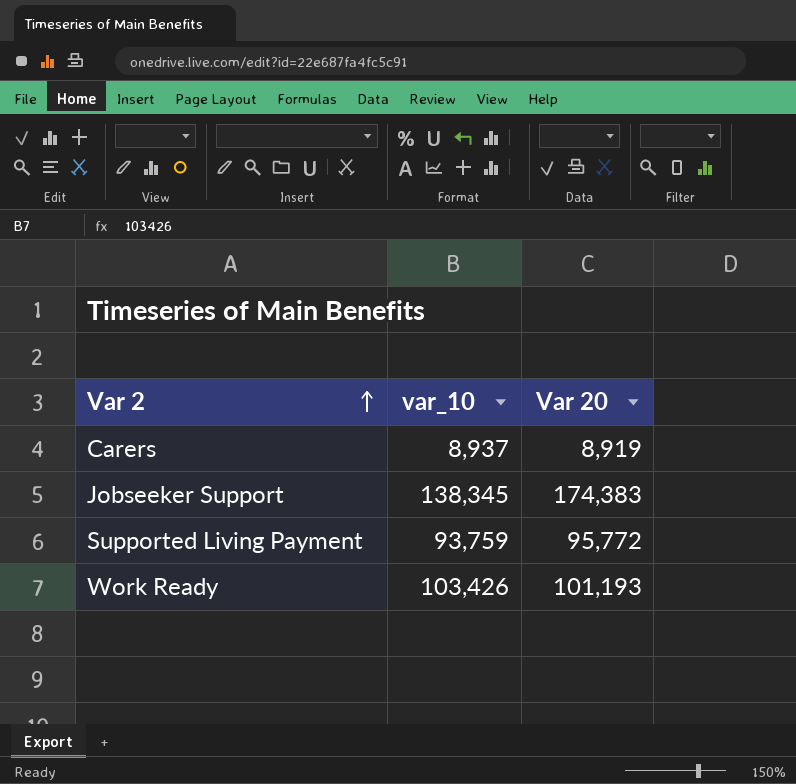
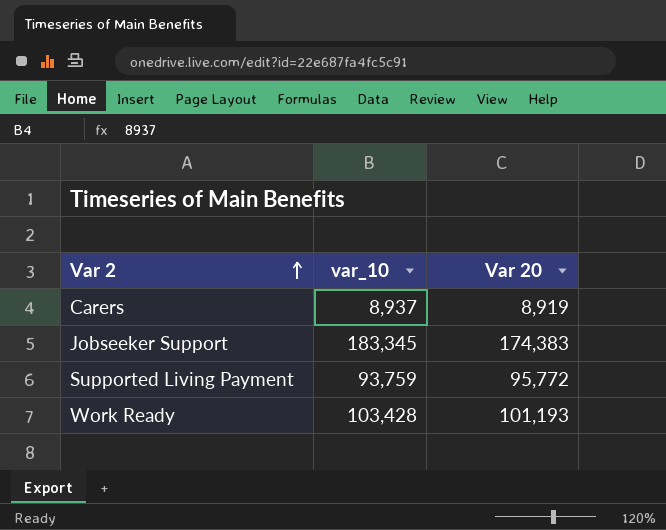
Jobseeker Support | var_10: 138,345 -> 183,345
Work Ready | var_10: 103,426 -> 103,428

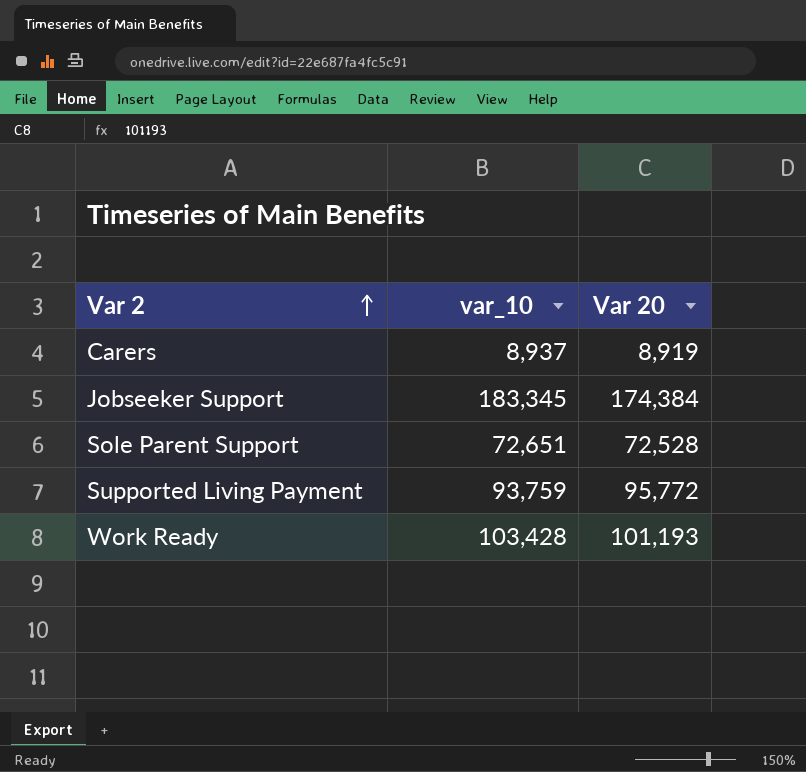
Jobseeker Support | Var 20: 174,383 -> 174,384
row Sole Parent Support: none -> 72,651 | 72,528

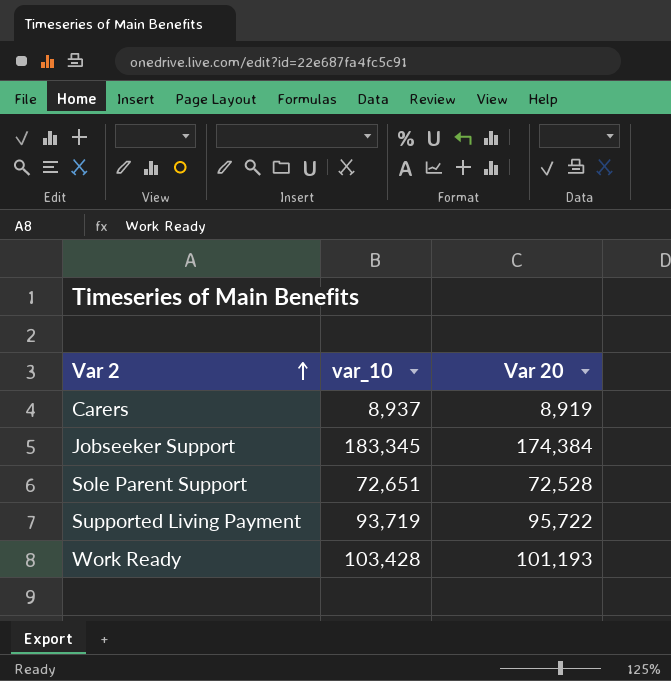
Supported Living Payment | var_10: 93,759 -> 93,719
Supported Living Payment | Var 20: 95,772 -> 95,722

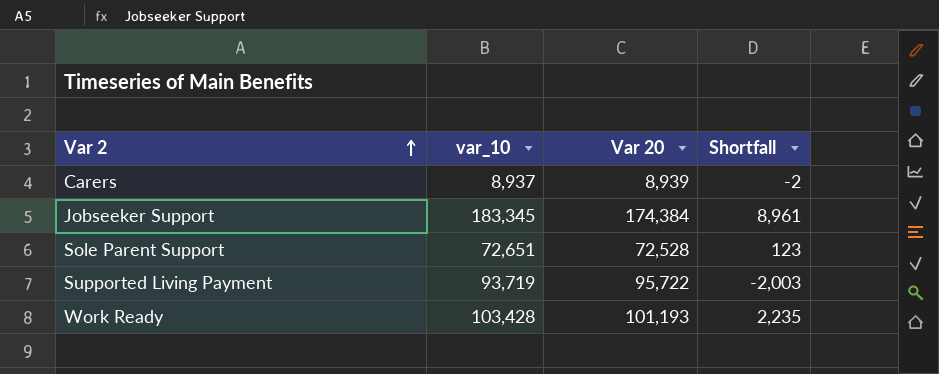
column Shortfall | formula: none -> [var_10] - [Var 20]
Carers | Var 20: 8,919 -> 8,939

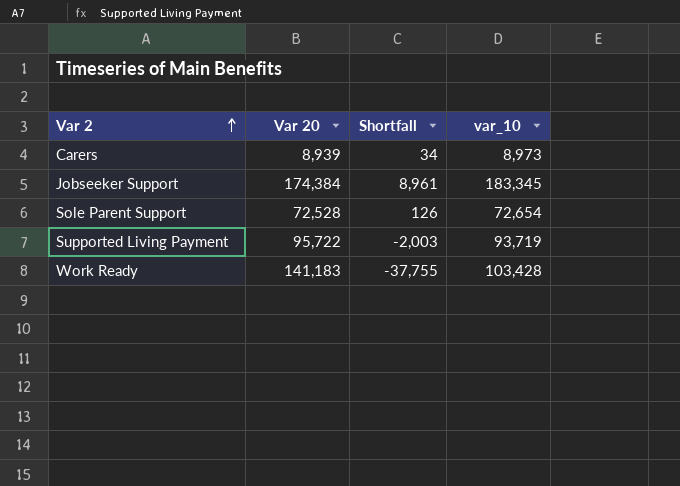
column var_10 | position: 2 -> 4
Carers | Shortfall: -2 -> 34
Carers | var_10: 8,937 -> 8,973
Sole Parent Support | Shortfall: 123 -> 126
Sole Parent Support | var_10: 72,651 -> 72,654
Work Ready | Var 20: 101,193 -> 141,183
Work Ready | Shortfall: 2,235 -> -37,755

